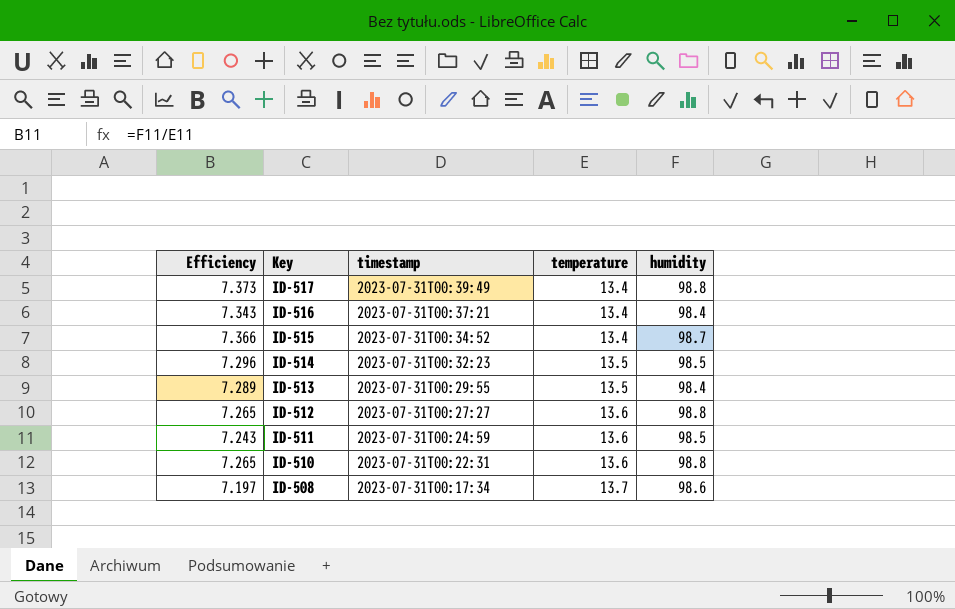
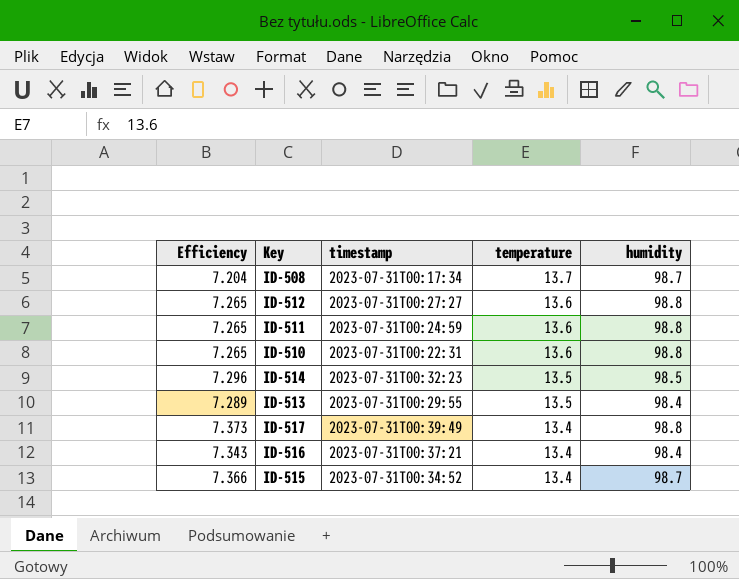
row order: Key descending -> temperature descending
ID-508 | Efficiency: 7.197 -> 7.204
ID-508 | humidity: 98.6 -> 98.7
ID-511 | Efficiency: 7.243 -> 7.265
ID-511 | humidity: 98.5 -> 98.8

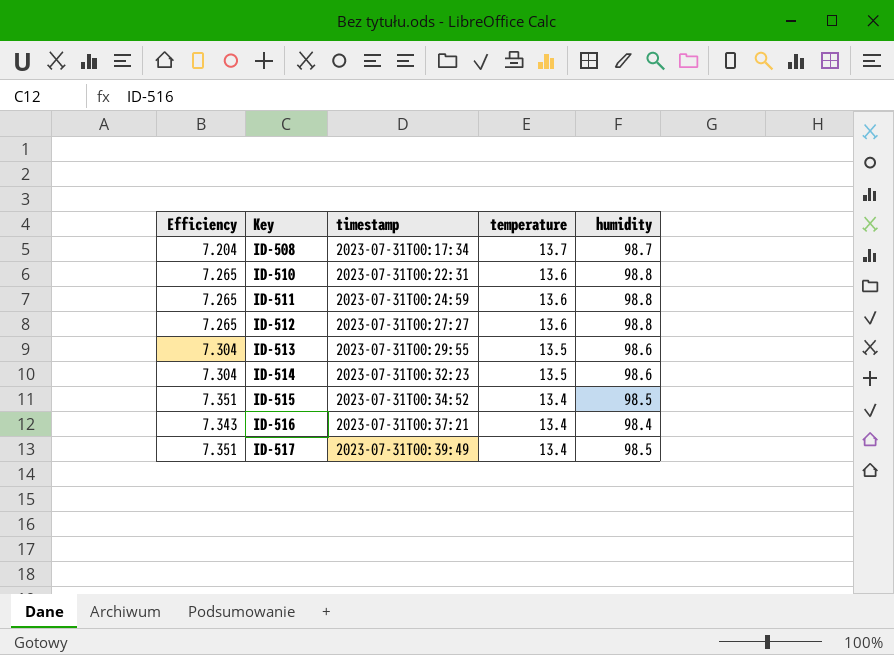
row order: temperature descending -> Key ascending
ID-513 | Efficiency: 7.289 -> 7.304
ID-513 | humidity: 98.4 -> 98.6
ID-514 | Efficiency: 7.296 -> 7.304
ID-514 | humidity: 98.5 -> 98.6
ID-515 | Efficiency: 7.366 -> 7.351
ID-515 | humidity: 98.7 -> 98.5
ID-517 | Efficiency: 7.373 -> 7.351
ID-517 | humidity: 98.8 -> 98.5

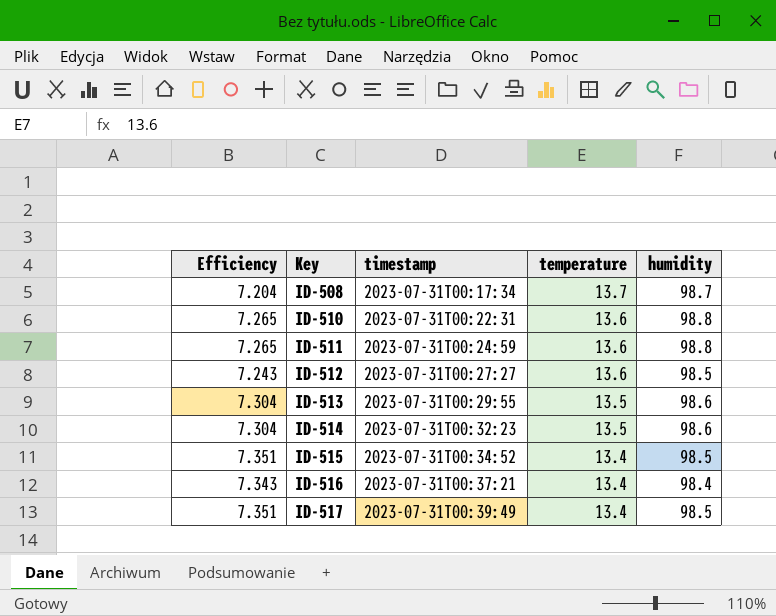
ID-512 | Efficiency: 7.265 -> 7.243
ID-512 | humidity: 98.8 -> 98.5

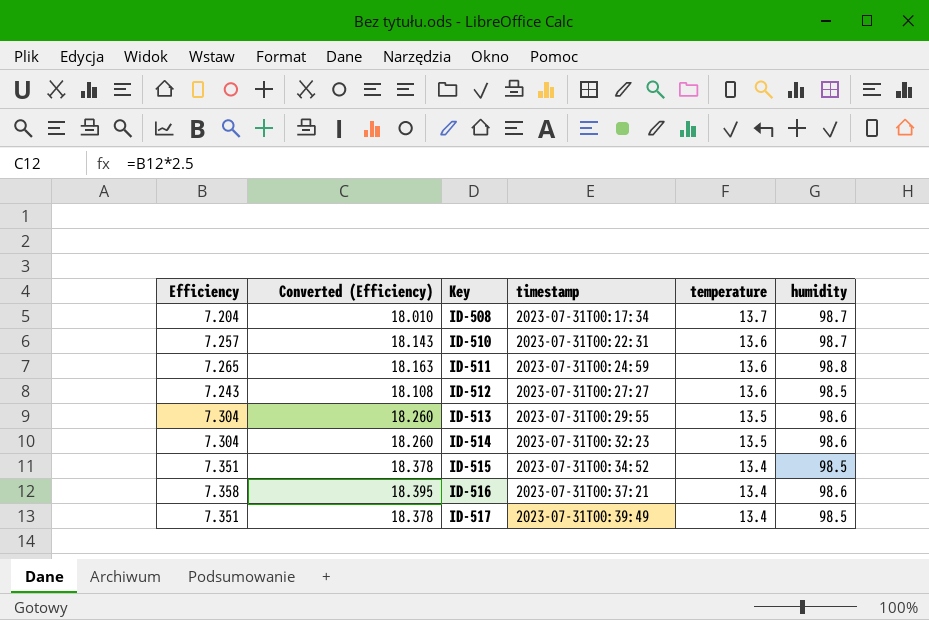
column Converted (Efficiency) | formula: none -> [Efficiency] * 2.5
ID-510 | Efficiency: 7.265 -> 7.257
ID-510 | humidity: 98.8 -> 98.7
ID-516 | Efficiency: 7.343 -> 7.358
ID-516 | humidity: 98.4 -> 98.6

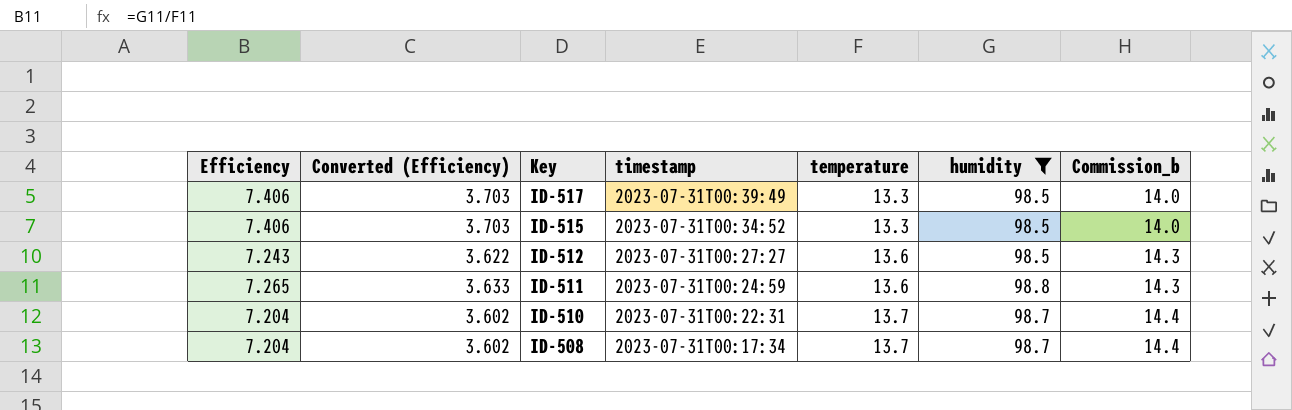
filter: none -> humidity != 98.6
row order: Key ascending -> Key descending
column Converted (Efficiency) | formula: [Efficiency] * 2.5 -> [Efficiency] * 0.5
column Commission_b | formula: none -> [temperature] * 1.05
ID-517 | Efficiency: 7.351 -> 7.406
ID-517 | temperature: 13.4 -> 13.3
ID-515 | Efficiency: 7.351 -> 7.406
ID-515 | temperature: 13.4 -> 13.3
ID-510 | Efficiency: 7.257 -> 7.204
ID-510 | temperature: 13.6 -> 13.7

